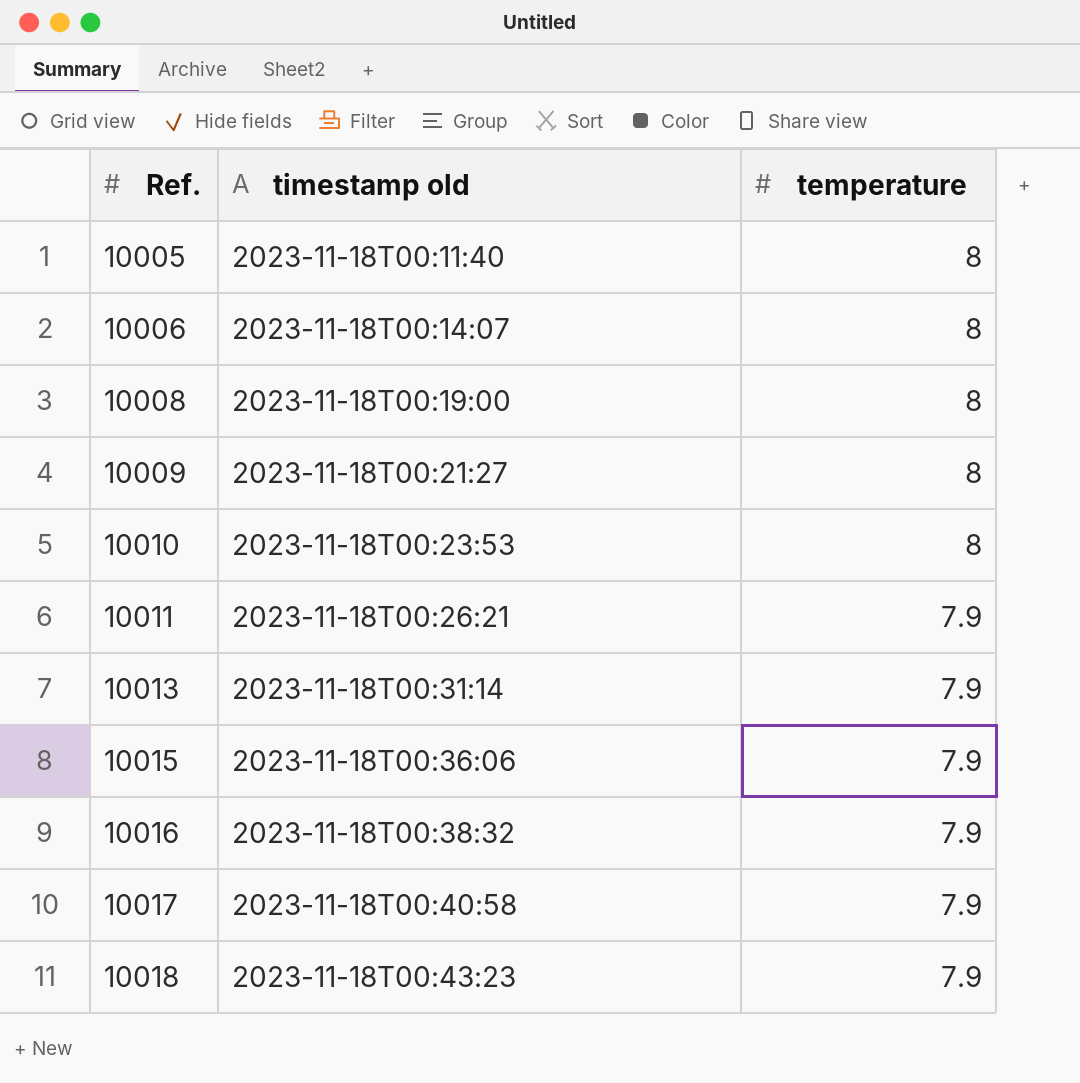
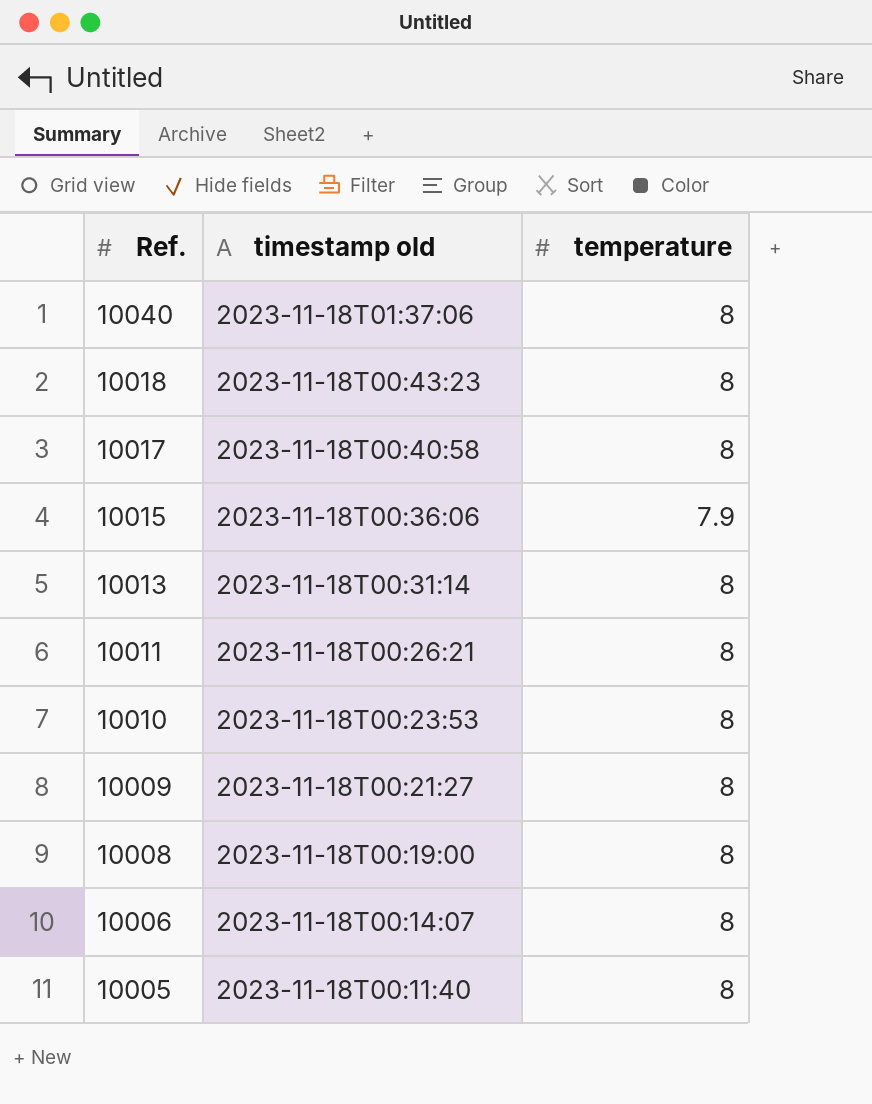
row order: Ref. ascending -> Ref. descending
row 10016: 2023-11-18T00:38:32 | 7.9 -> none
row 10040: none -> 2023-11-18T01:37:06 | 8
10018 | temperature: 7.9 -> 8
10017 | temperature: 7.9 -> 8
10013 | temperature: 7.9 -> 8
10011 | temperature: 7.9 -> 8

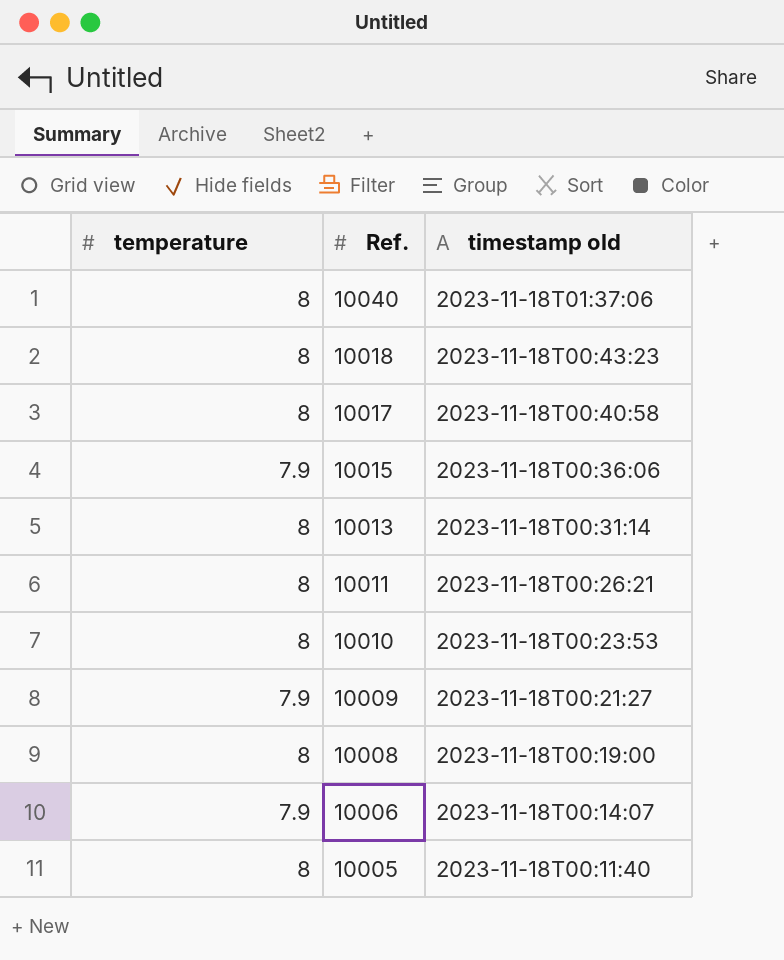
column temperature | position: 3 -> 1
10009 | temperature: 8 -> 7.9
10006 | temperature: 8 -> 7.9

